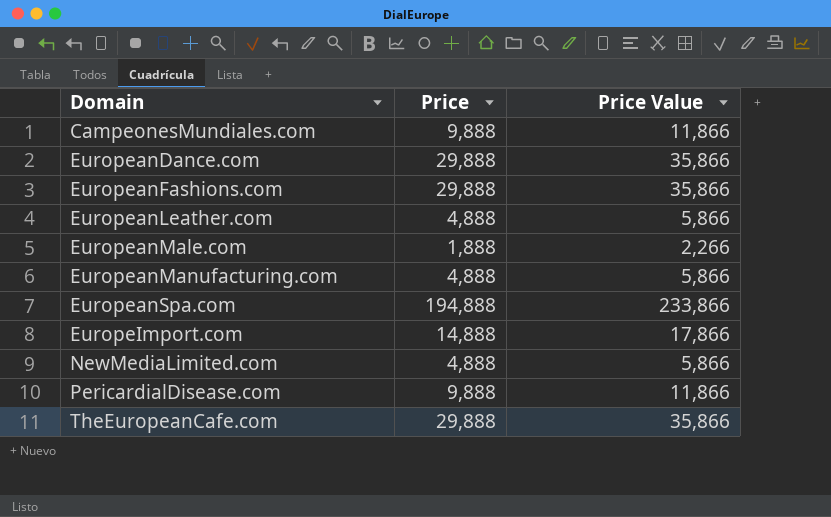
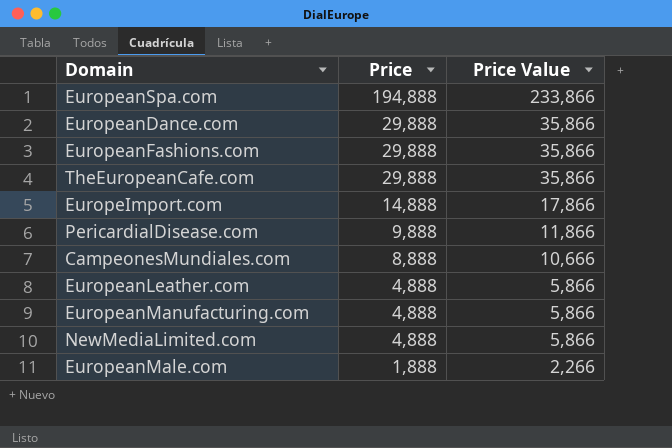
row order: Domain ascending -> Price descending
CampeonesMundiales.com | Price: 9,888 -> 8,888
CampeonesMundiales.com | Price Value: 11,866 -> 10,666

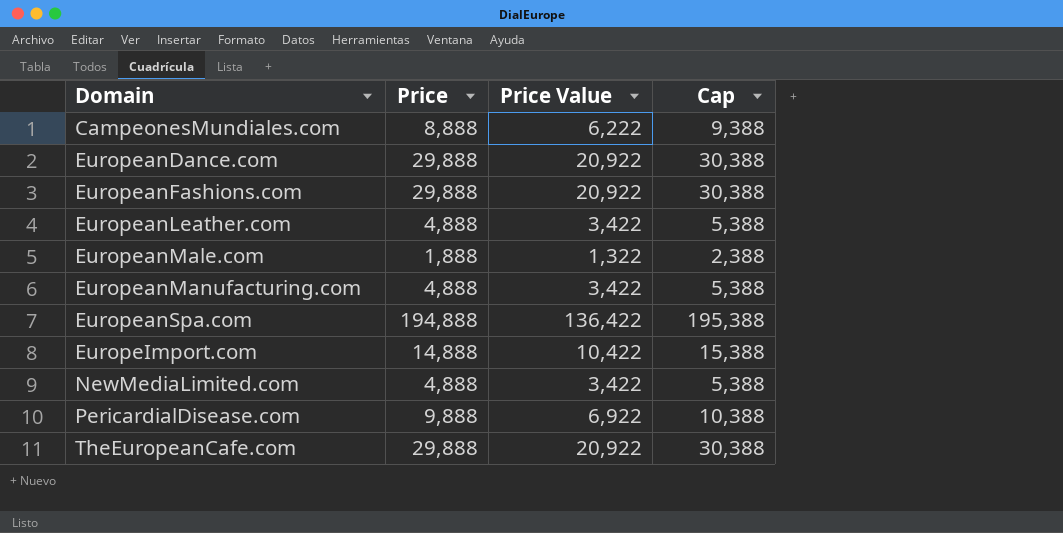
row order: Price descending -> Domain ascending
column Price Value | formula: [Price] * 1.2 -> [Price] * 0.7
column Cap | formula: none -> [Price] + 500

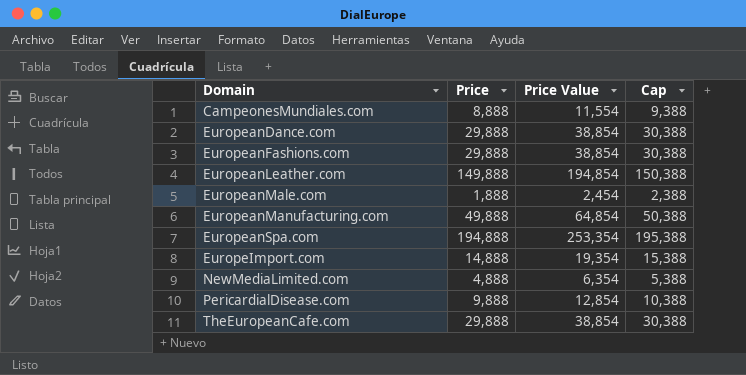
column Price Value | formula: [Price] * 0.7 -> [Price] * 1.3
EuropeanLeather.com | Price: 4,888 -> 149,888
EuropeanLeather.com | Cap: 5,388 -> 150,388
EuropeanManufacturing.com | Price: 4,888 -> 49,888
EuropeanManufacturing.com | Cap: 5,388 -> 50,388

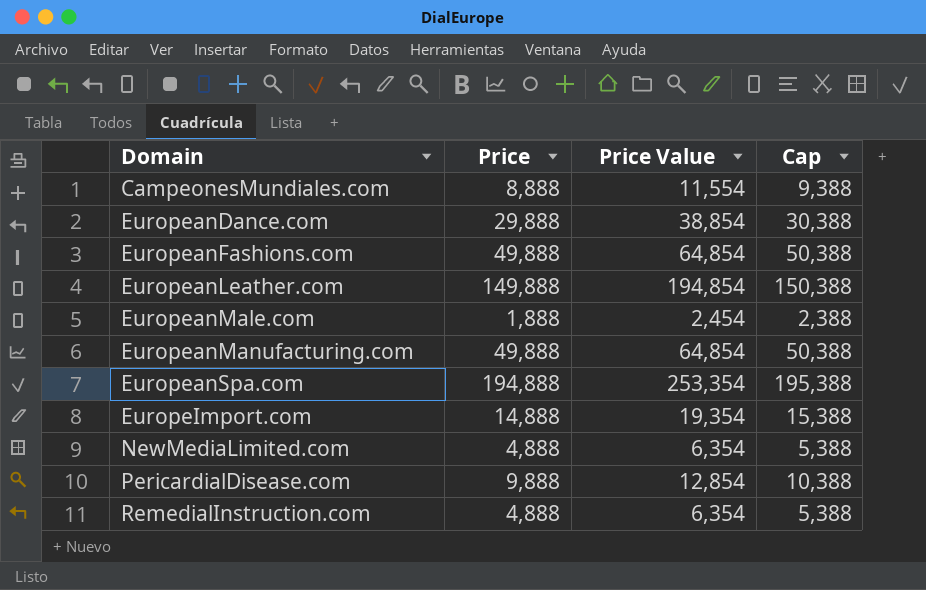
row TheEuropeanCafe.com: 29,888 | 38,854 | 30,388 -> none
EuropeanFashions.com | Price: 29,888 -> 49,888
EuropeanFashions.com | Price Value: 38,854 -> 64,854
EuropeanFashions.com | Cap: 30,388 -> 50,388
row RemedialInstruction.com: none -> 4,888 | 6,354 | 5,388

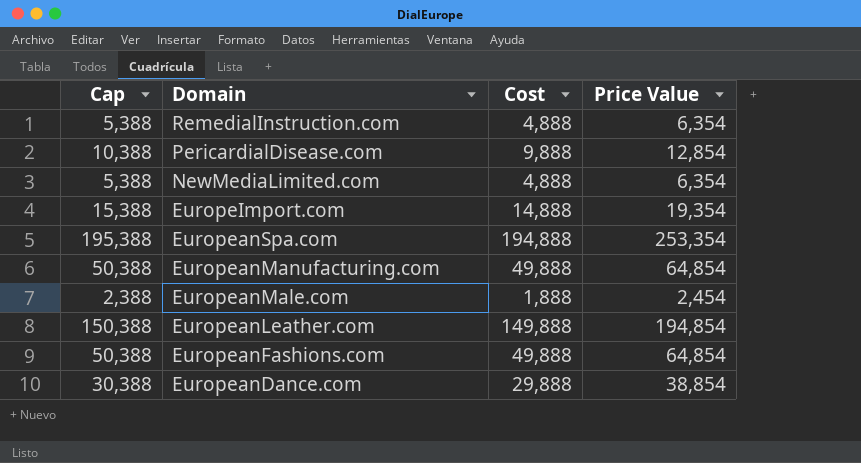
row order: Domain ascending -> Domain descending
column Cap | position: 4 -> 1
column name: Price -> Cost
row CampeonesMundiales.com: 8,888 | 11,554 | 9,388 -> none

